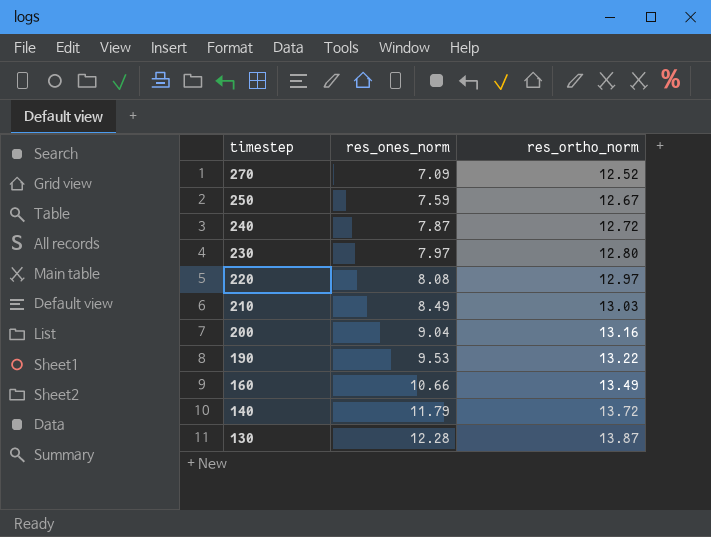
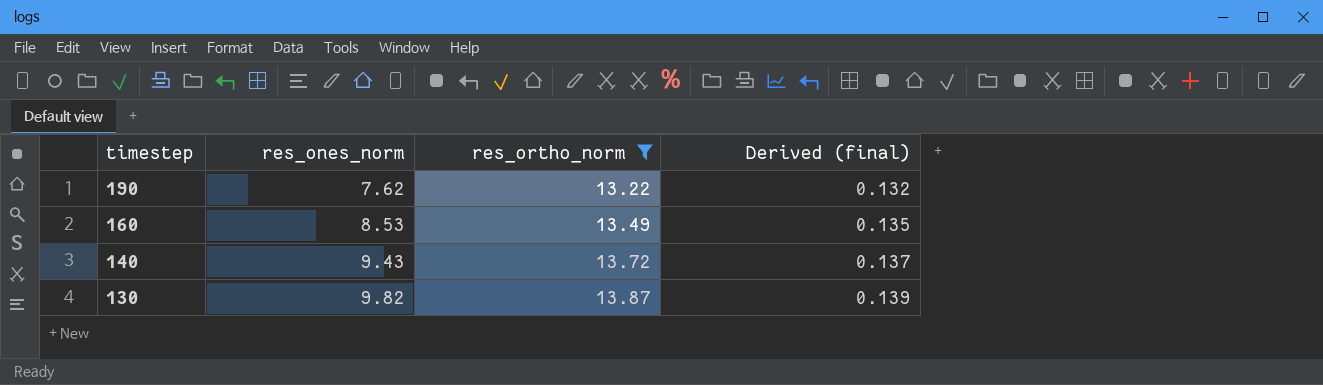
filter: none -> res_ortho_norm >= 13.22
column Derived (final) | formula: none -> [res_ortho_norm] * 0.01
190 | res_ones_norm: 9.53 -> 7.62
160 | res_ones_norm: 10.66 -> 8.53
140 | res_ones_norm: 11.79 -> 9.43
130 | res_ones_norm: 12.28 -> 9.82

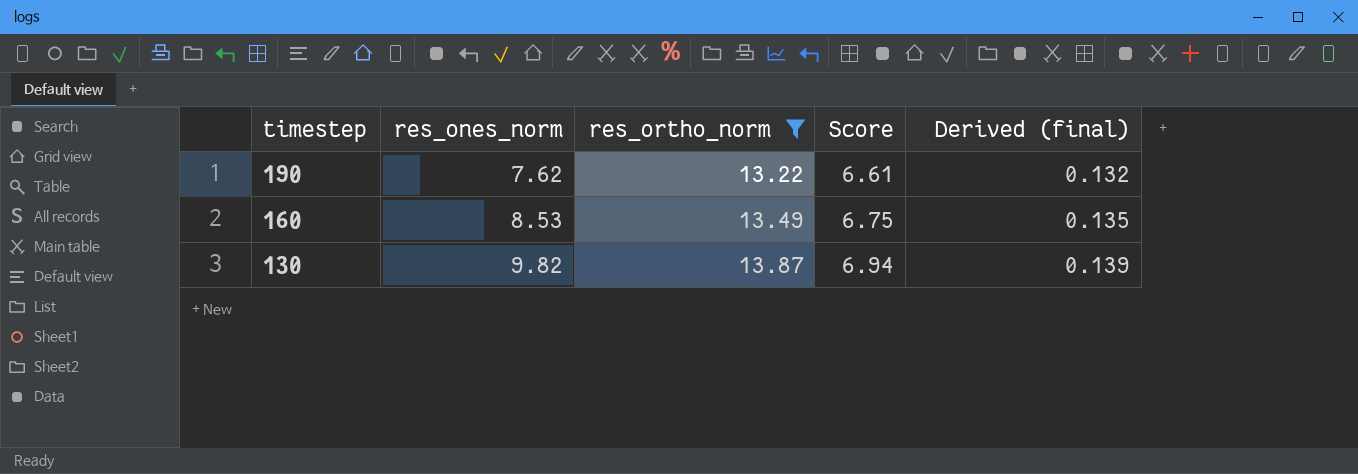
column Score | formula: none -> [res_ortho_norm] * 0.5
row 140: 9.43 | 13.72 | 0.137 -> none

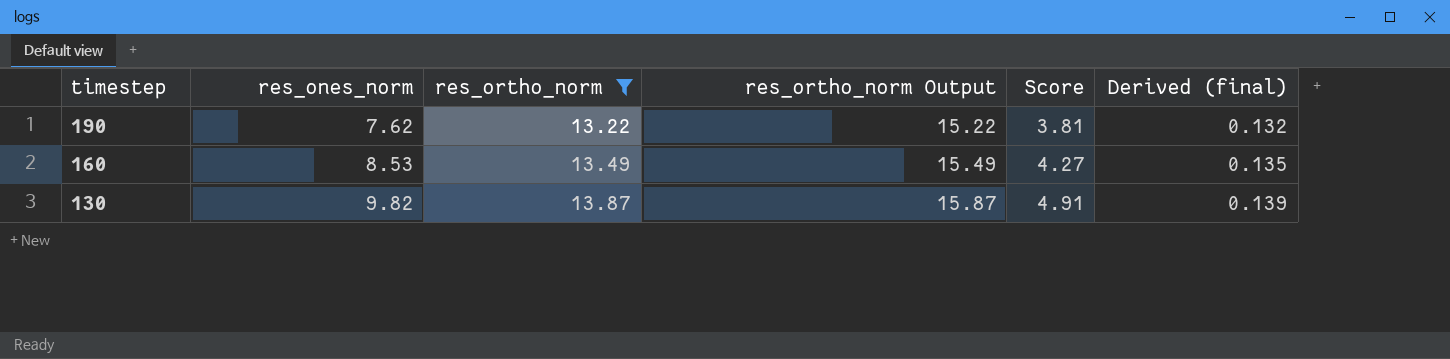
column res_ortho_norm Output | formula: none -> [res_ortho_norm] + 2
column Score | formula: [res_ortho_norm] * 0.5 -> [res_ones_norm] * 0.5

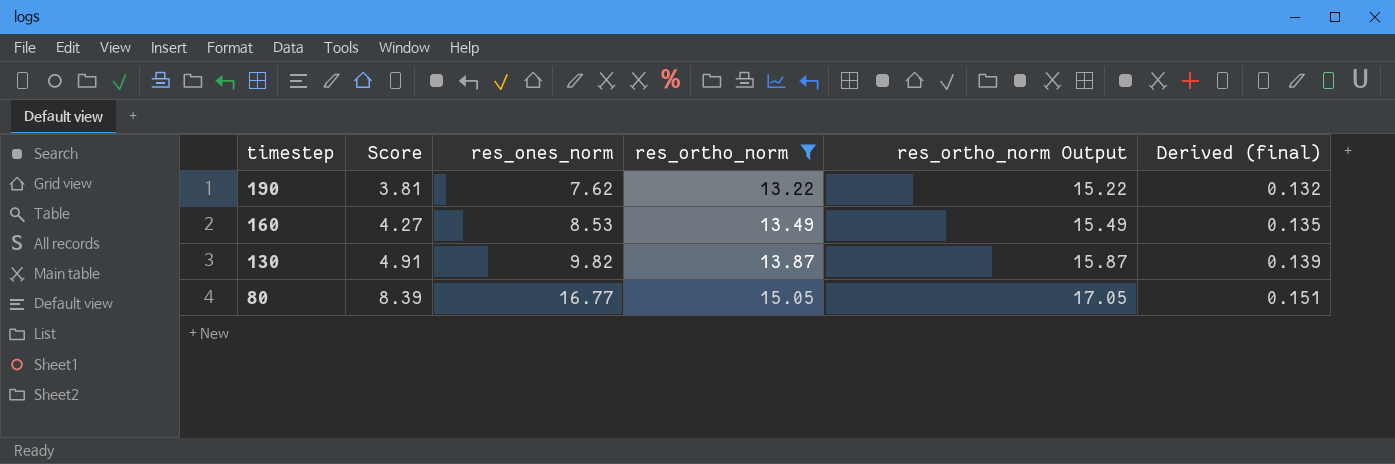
column Score | position: 5 -> 2
row 80: none -> 8.39 | 16.77 | 15.05 | 17.05 | 0.151

